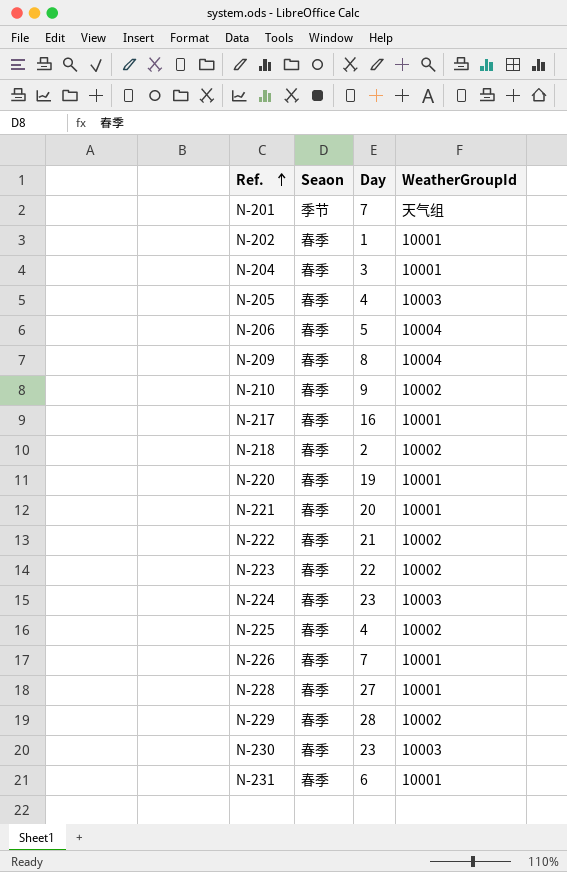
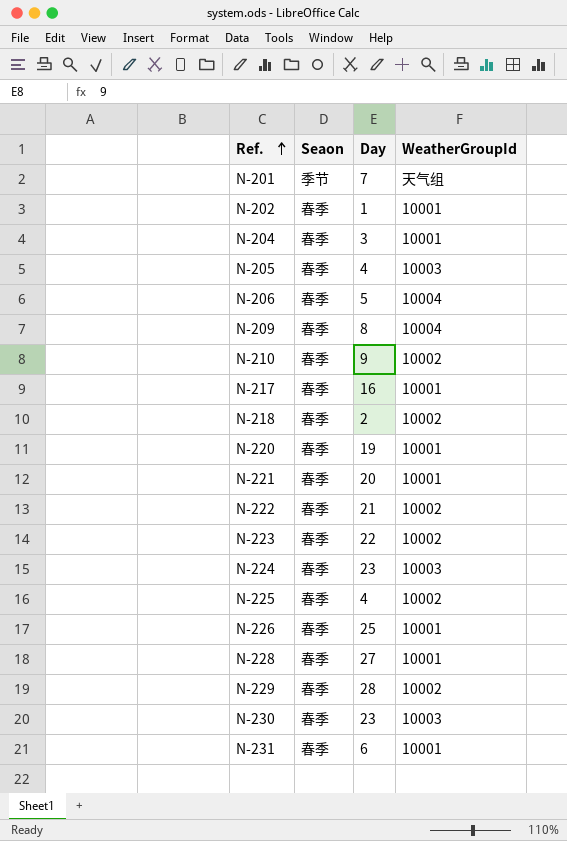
N-226 | Day: 7 -> 25

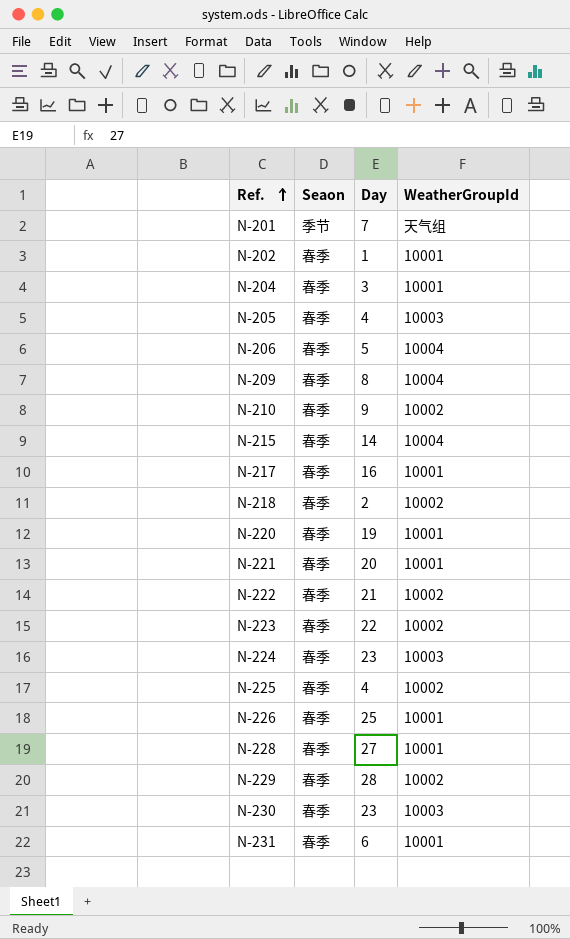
row N-215: none -> 春季 | 14 | 10004

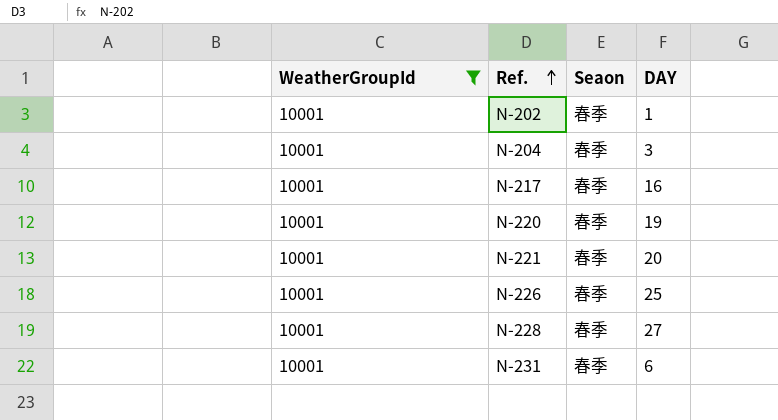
filter: none -> WeatherGroupId = 10001
column WeatherGroupId | position: 4 -> 1
column name: Day -> DAY

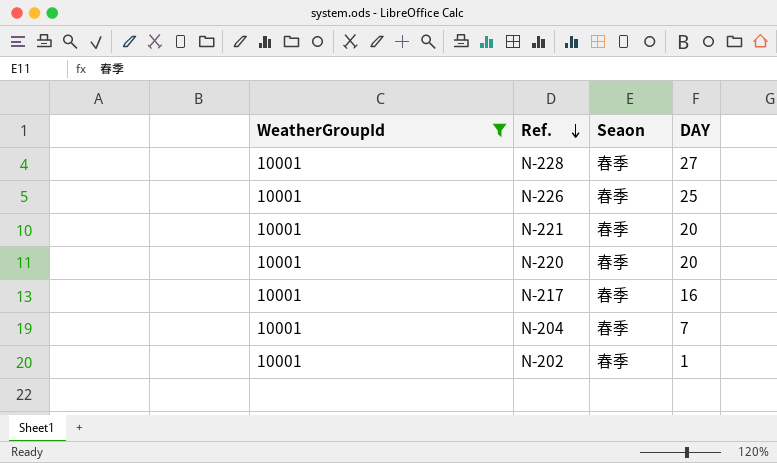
row order: Ref. ascending -> Ref. descending
row N-231: 10001 | 春季 | 6 -> none
N-220 | DAY: 19 -> 20
N-204 | DAY: 3 -> 7

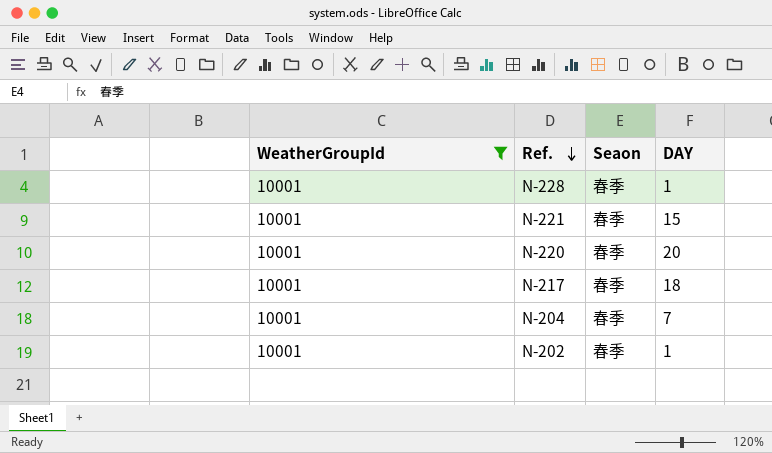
row N-226: 10001 | 春季 | 25 -> none
N-228 | DAY: 27 -> 1
N-221 | DAY: 20 -> 15
N-217 | DAY: 16 -> 18

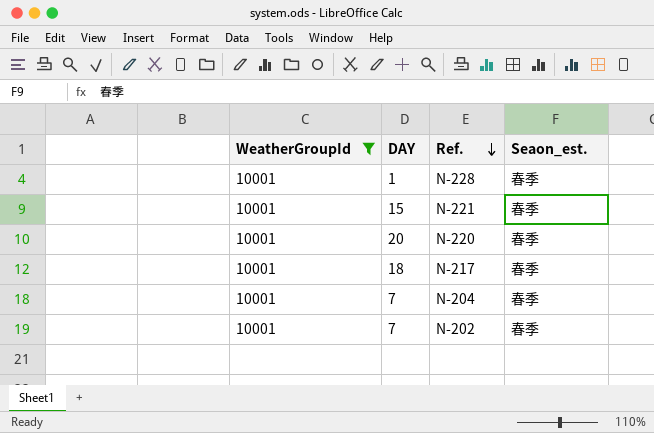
column DAY | position: 4 -> 2
column name: Seaon -> Seaon_est.
N-202 | DAY: 1 -> 7

